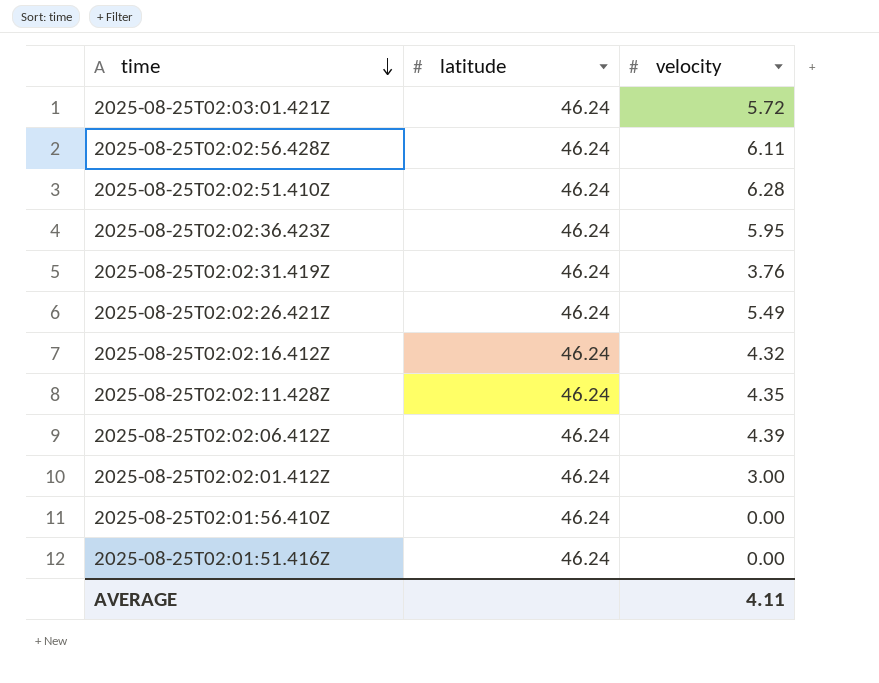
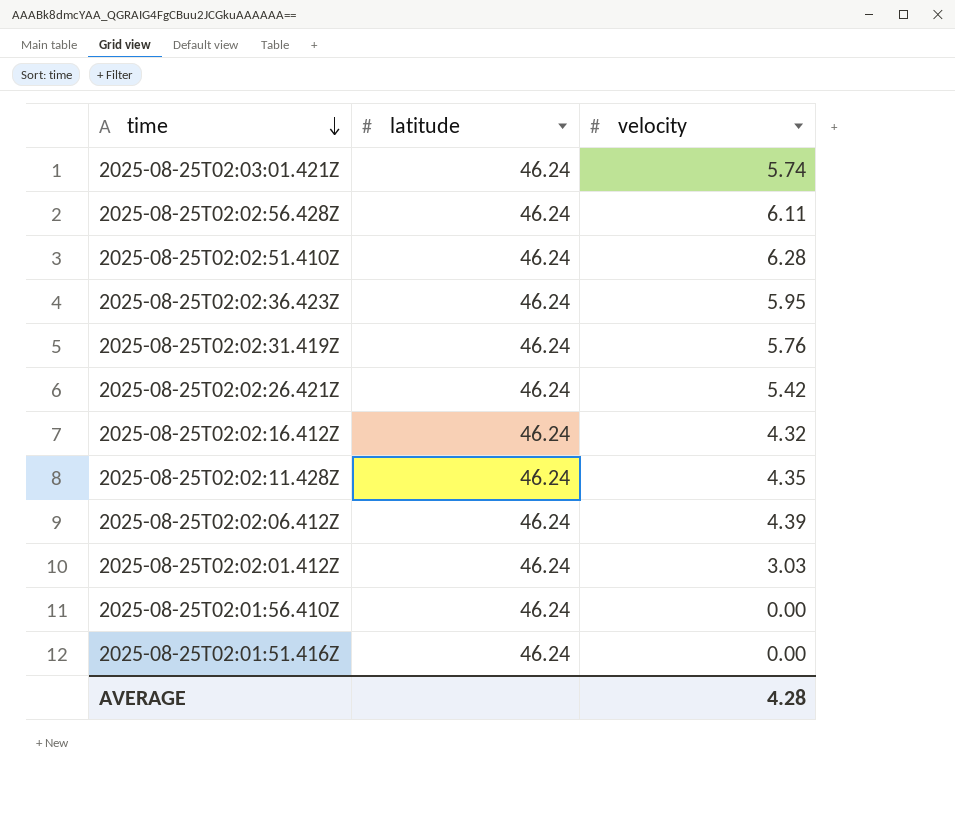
2025-08-25T02:03:01.421Z | velocity: 5.72 -> 5.74
2025-08-25T02:02:31.419Z | velocity: 3.76 -> 5.76
2025-08-25T02:02:26.421Z | velocity: 5.49 -> 5.42
2025-08-25T02:02:01.412Z | velocity: 3.00 -> 3.03
AVERAGE | velocity: 4.11 -> 4.28

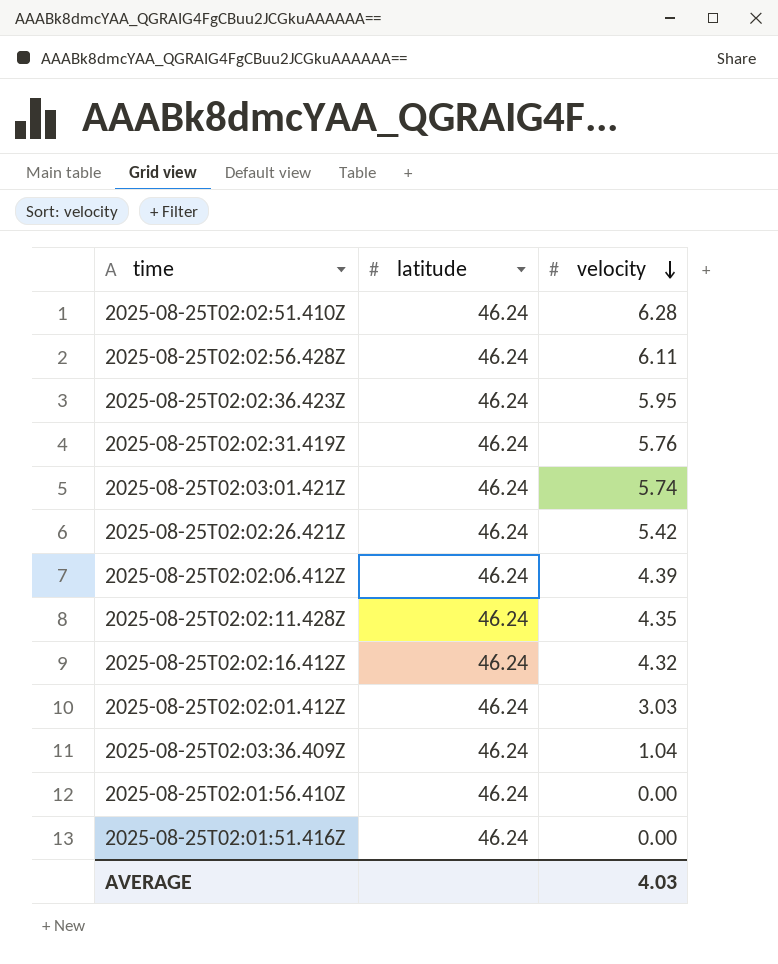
row order: time descending -> velocity descending
row 2025-08-25T02:03:36.409Z: none -> 46.24 | 1.04
AVERAGE | velocity: 4.28 -> 4.03

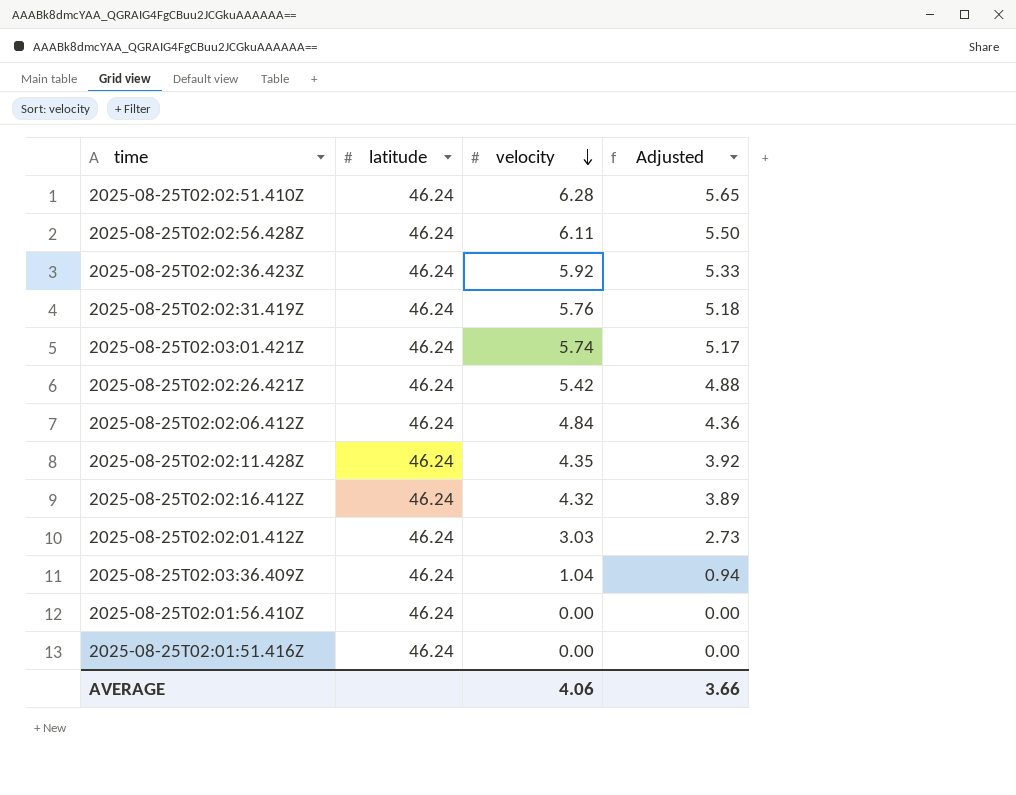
column Adjusted | formula: none -> [velocity] * 0.9
2025-08-25T02:02:36.423Z | velocity: 5.95 -> 5.92
2025-08-25T02:02:06.412Z | velocity: 4.39 -> 4.84
AVERAGE | velocity: 4.03 -> 4.06

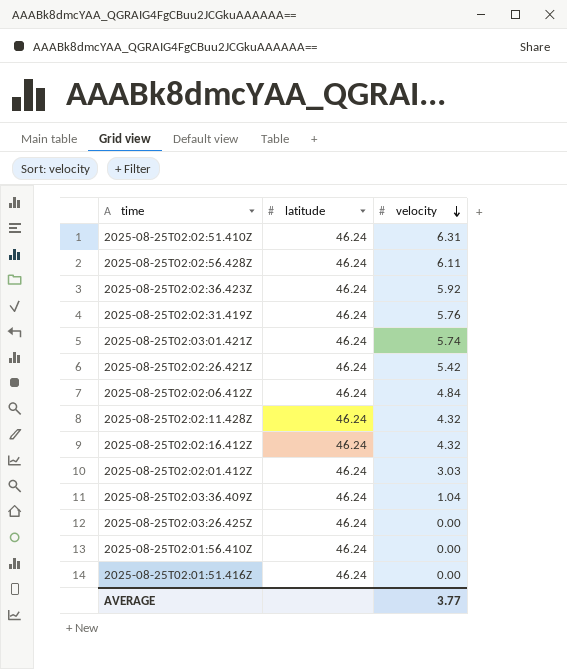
column Adjusted | formula: [velocity] * 0.9 -> none
2025-08-25T02:02:51.410Z | velocity: 6.28 -> 6.31
2025-08-25T02:02:11.428Z | velocity: 4.35 -> 4.32
row 2025-08-25T02:03:26.425Z: none -> 46.24 | 0.00
AVERAGE | velocity: 4.06 -> 3.77

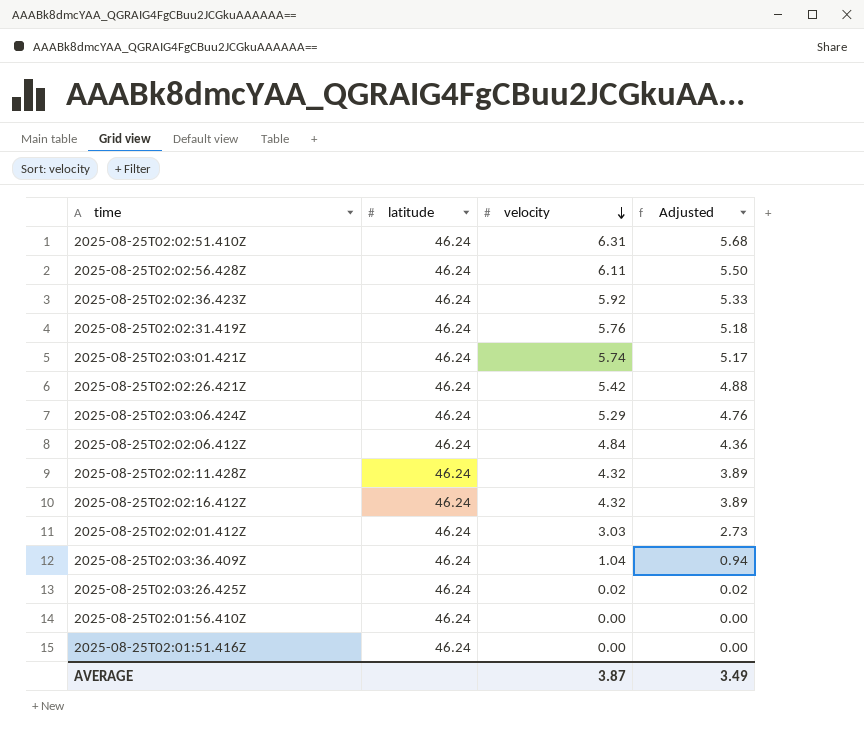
column Adjusted | formula: none -> [velocity] * 0.9
row 2025-08-25T02:03:06.424Z: none -> 46.24 | 5.29 | 4.76
2025-08-25T02:03:26.425Z | velocity: 0.00 -> 0.02
AVERAGE | velocity: 3.77 -> 3.87

